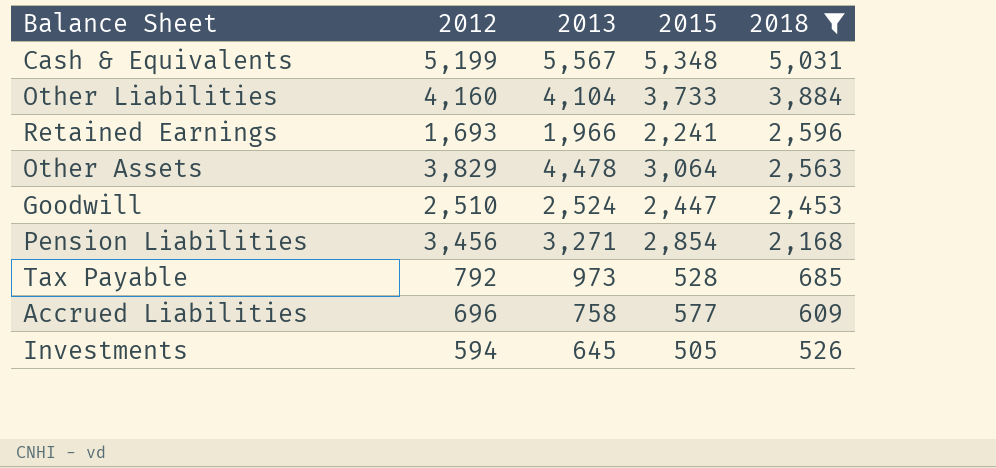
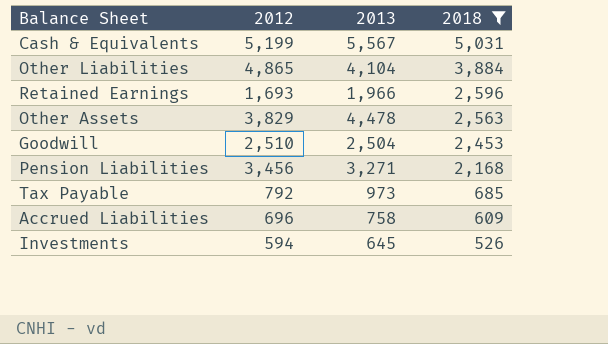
column 2015 | position: 4 -> none
Other Liabilities | 2012: 4,160 -> 4,865
Goodwill | 2013: 2,524 -> 2,504

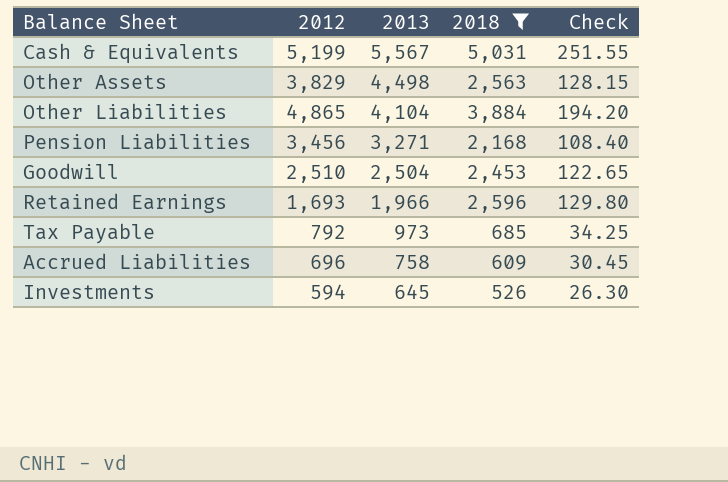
row order: 2018 descending -> 2013 descending
column Check | formula: none -> [2018] * 0.05
Other Assets | 2013: 4,478 -> 4,498

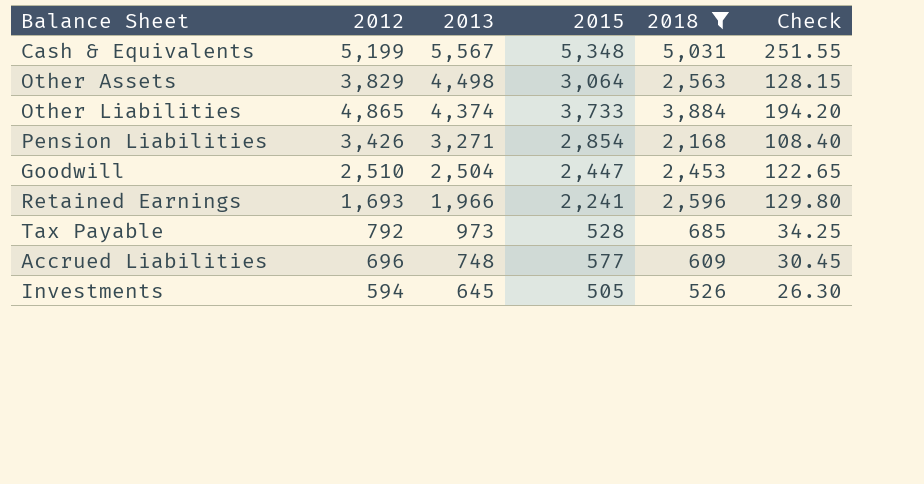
column 2015 | position: none -> 4
Other Liabilities | 2013: 4,104 -> 4,374
Pension Liabilities | 2012: 3,456 -> 3,426
Accrued Liabilities | 2013: 758 -> 748

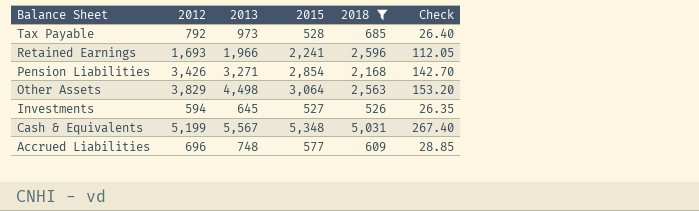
row order: 2013 descending -> Balance Sheet descending
column Check | formula: [2018] * 0.05 -> [2015] * 0.05
row Other Liabilities: 4,865 | 4,374 | 3,733 | 3,884 | 194.20 -> none
row Goodwill: 2,510 | 2,504 | 2,447 | 2,453 | 122.65 -> none
Investments | 2015: 505 -> 527

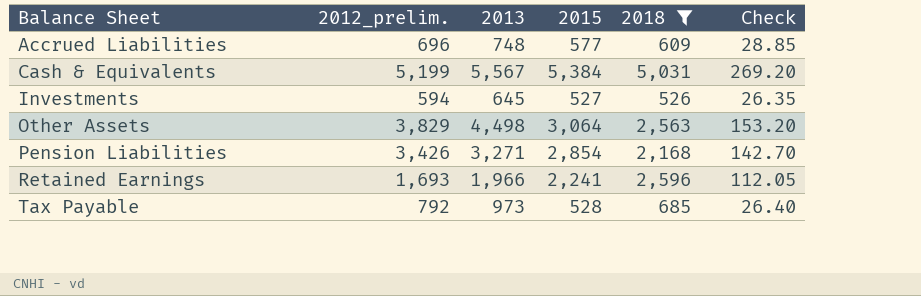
row order: Balance Sheet descending -> Balance Sheet ascending
column name: 2012 -> 2012_prelim.
Cash & Equivalents | 2015: 5,348 -> 5,384
Cash & Equivalents | Check: 267.40 -> 269.20

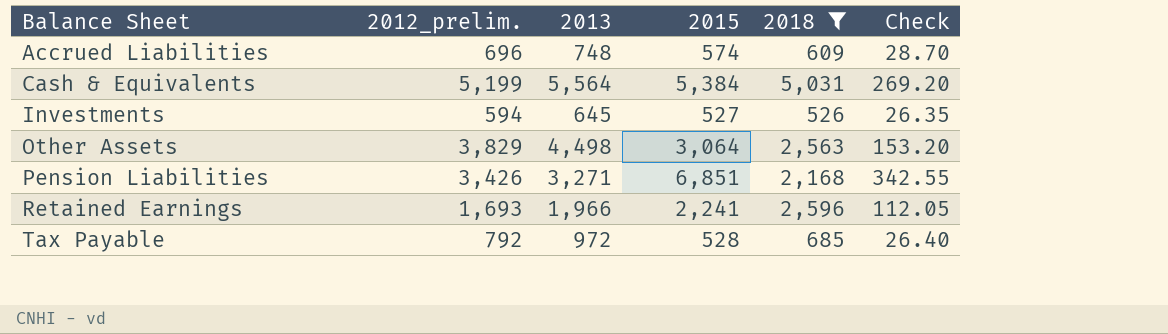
Accrued Liabilities | 2015: 577 -> 574
Accrued Liabilities | Check: 28.85 -> 28.70
Cash & Equivalents | 2013: 5,567 -> 5,564
Pension Liabilities | 2015: 2,854 -> 6,851
Pension Liabilities | Check: 142.70 -> 342.55
Tax Payable | 2013: 973 -> 972

